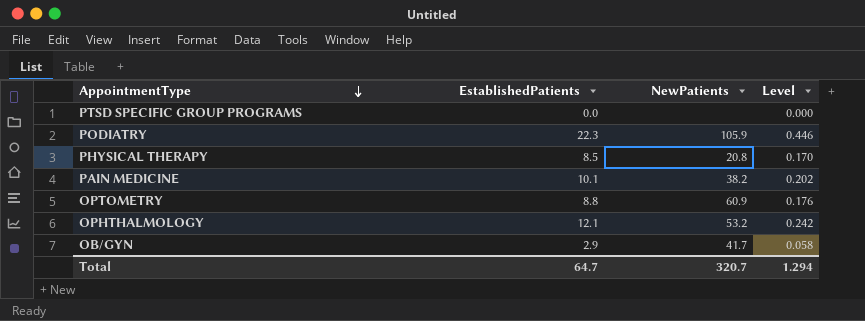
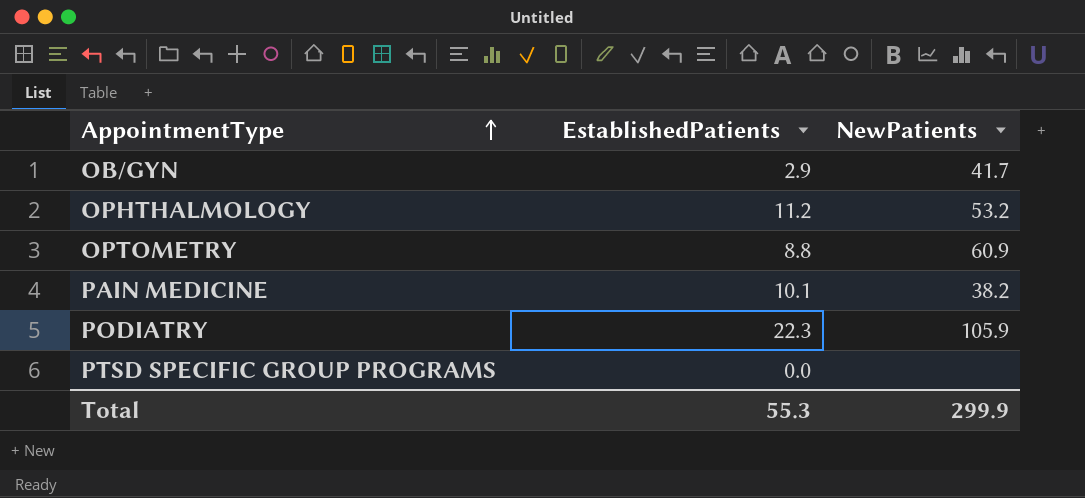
row order: AppointmentType descending -> AppointmentType ascending
column Level | formula: [EstablishedPatients] * 0.02 -> none
row PHYSICAL THERAPY: 8.5 | 20.8 | 0.170 -> none
OPHTHALMOLOGY | EstablishedPatients: 12.1 -> 11.2
Total | EstablishedPatients: 64.7 -> 55.3
Total | NewPatients: 320.7 -> 299.9

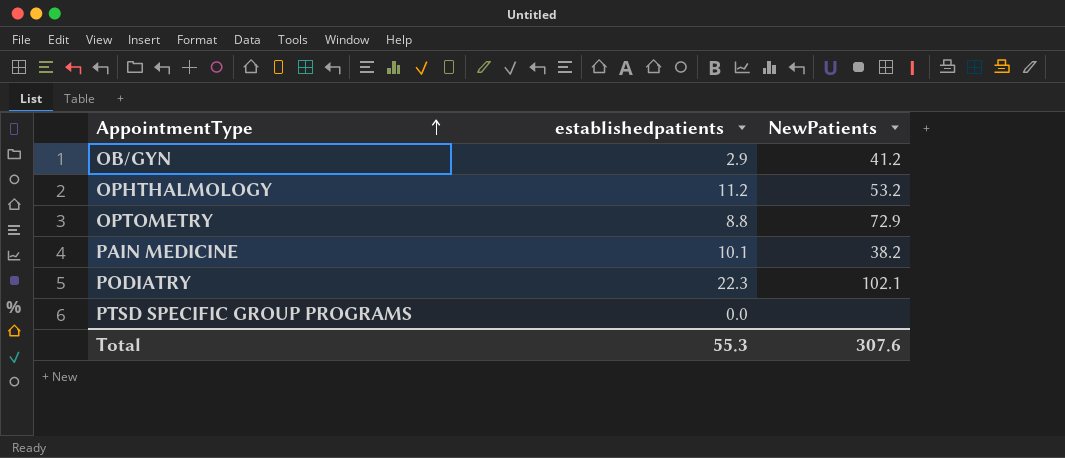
column name: EstablishedPatients -> establishedpatients
OB/GYN | NewPatients: 41.7 -> 41.2
OPTOMETRY | NewPatients: 60.9 -> 72.9
PODIATRY | NewPatients: 105.9 -> 102.1
Total | NewPatients: 299.9 -> 307.6

